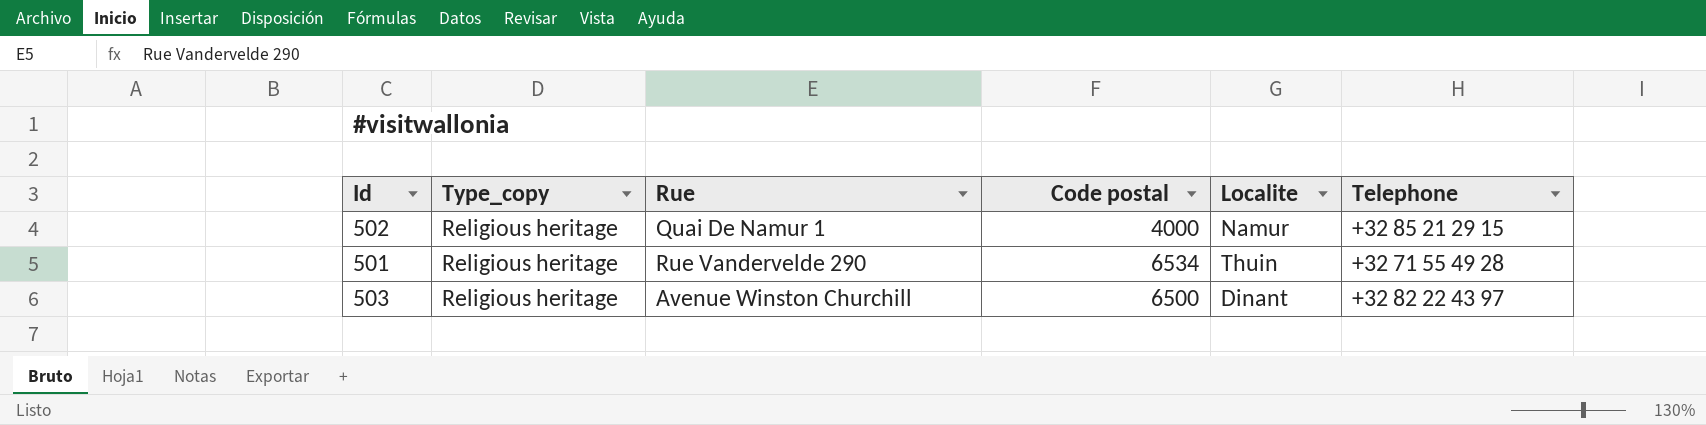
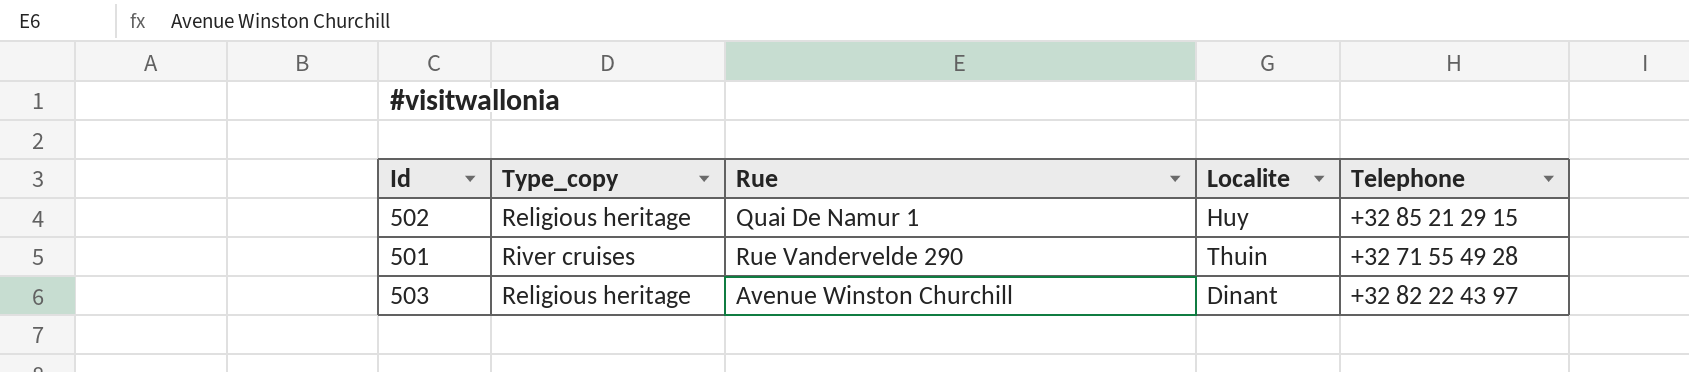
column Code postal | position: 4 -> none
502 | Localite: Namur -> Huy
501 | Type_copy: Religious heritage -> River cruises

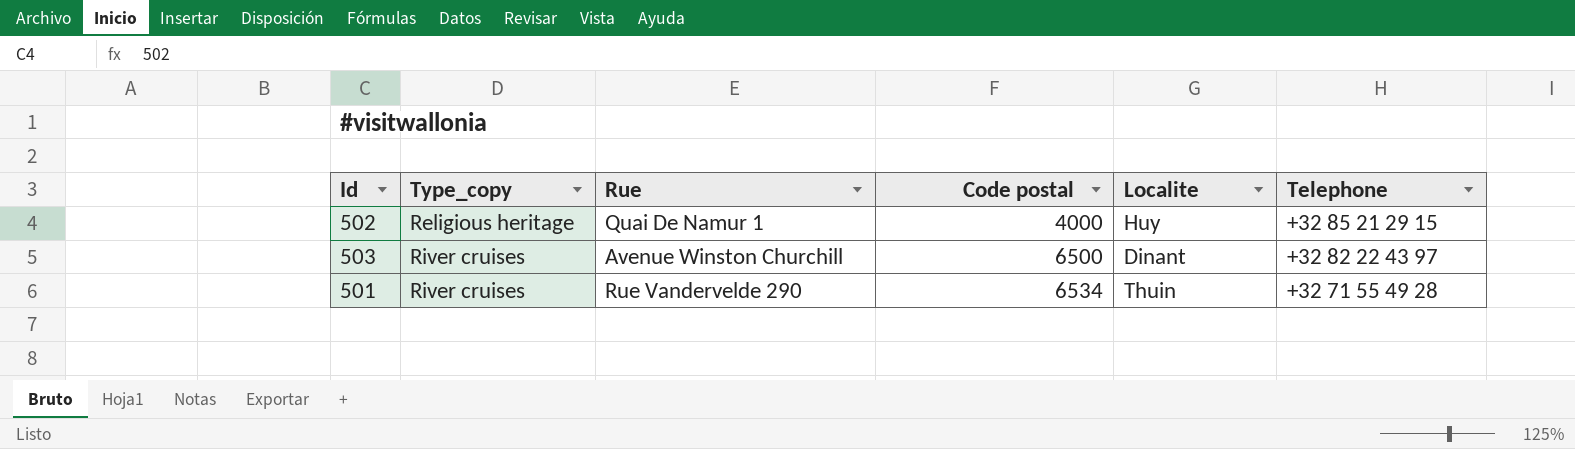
row order: none -> Type_copy ascending
column Code postal | position: none -> 4
503 | Type_copy: Religious heritage -> River cruises

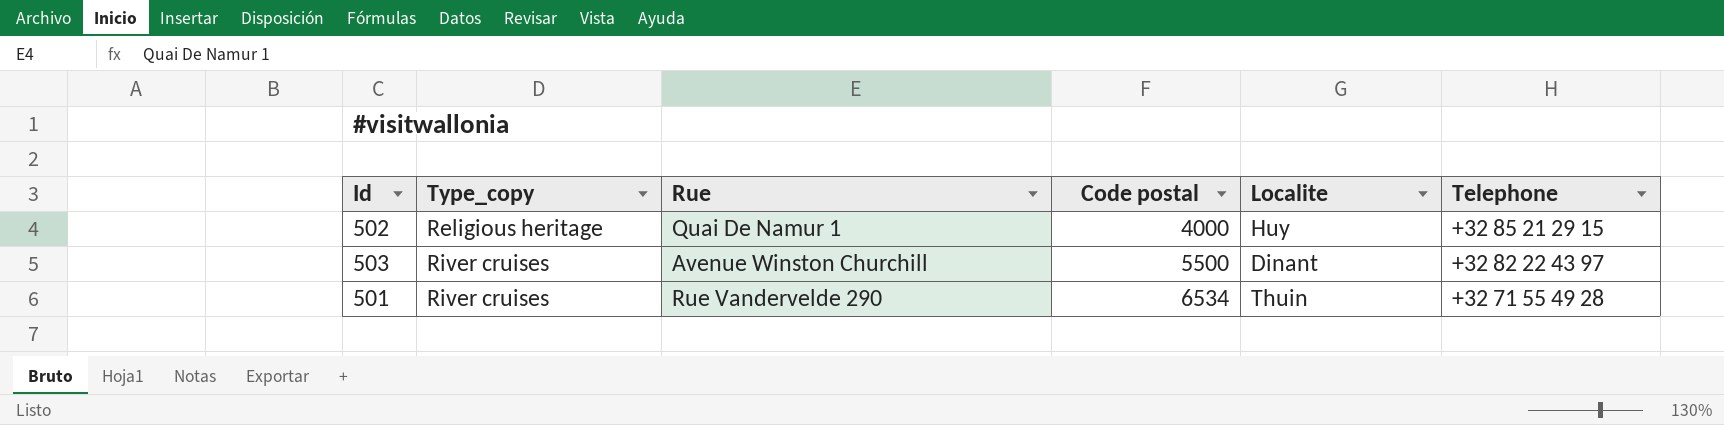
503 | Code postal: 6500 -> 5500

